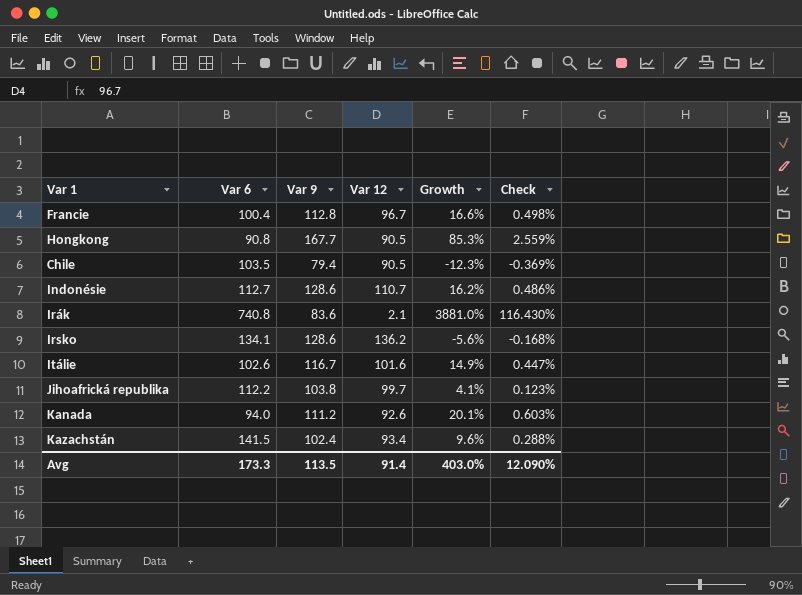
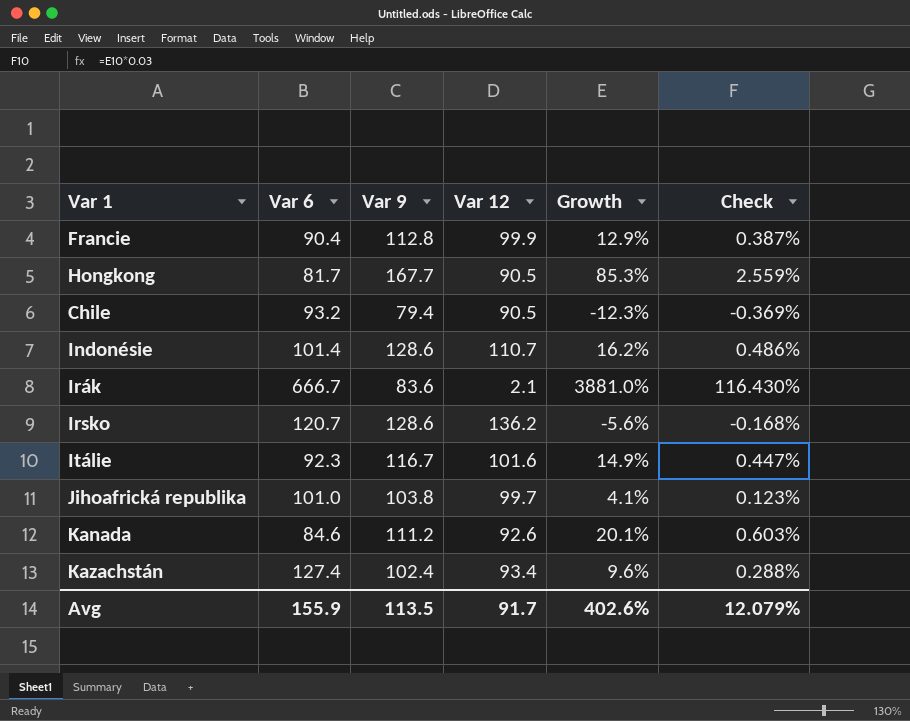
Francie | Var 6: 100.4 -> 90.4
Francie | Var 12: 96.7 -> 99.9
Francie | Growth: 16.6% -> 12.9%
Francie | Check: 0.498% -> 0.387%
Hongkong | Var 6: 90.8 -> 81.7
Chile | Var 6: 103.5 -> 93.2
Indonésie | Var 6: 112.7 -> 101.4
Irák | Var 6: 740.8 -> 666.7
Irsko | Var 6: 134.1 -> 120.7
Itálie | Var 6: 102.6 -> 92.3
Jihoafrická republika | Var 6: 112.2 -> 101.0
Kanada | Var 6: 94.0 -> 84.6
Kazachstán | Var 6: 141.5 -> 127.4
Avg | Var 6: 173.3 -> 155.9
Avg | Var 12: 91.4 -> 91.7
Avg | Growth: 403.0% -> 402.6%
Avg | Check: 12.090% -> 12.079%

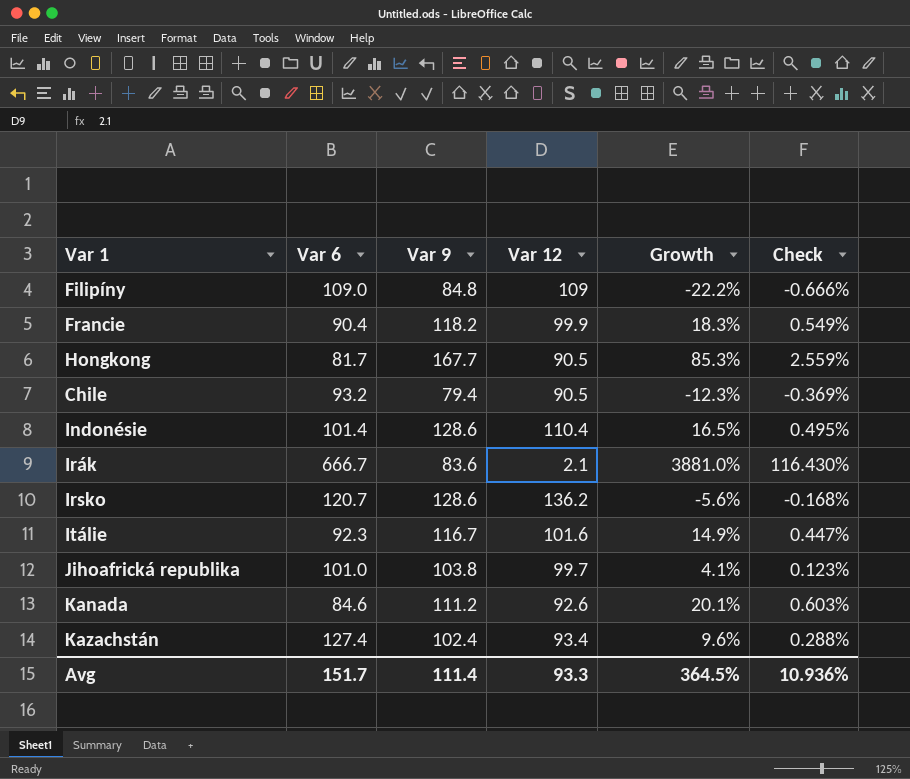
row Filipíny: none -> 109.0 | 84.8 | 109 | -22.2% | -0.666%
Francie | Var 9: 112.8 -> 118.2
Francie | Growth: 12.9% -> 18.3%
Francie | Check: 0.387% -> 0.549%
Indonésie | Var 12: 110.7 -> 110.4
Indonésie | Growth: 16.2% -> 16.5%
Indonésie | Check: 0.486% -> 0.495%
Avg | Var 6: 155.9 -> 151.7
Avg | Var 9: 113.5 -> 111.4
Avg | Var 12: 91.7 -> 93.3
Avg | Growth: 402.6% -> 364.5%
Avg | Check: 12.079% -> 10.936%

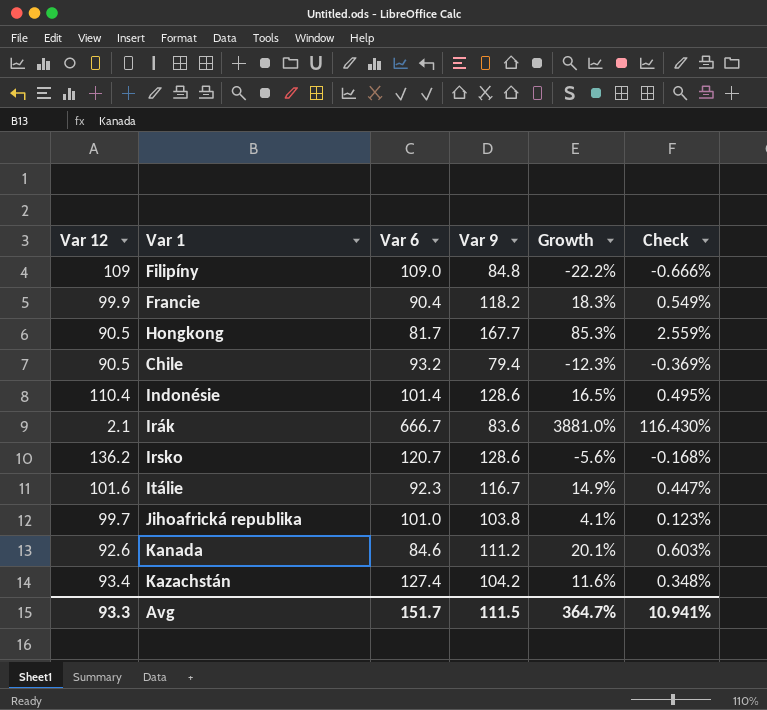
column Var 12 | position: 4 -> 1
Kazachstán | Var 9: 102.4 -> 104.2
Kazachstán | Growth: 9.6% -> 11.6%
Kazachstán | Check: 0.288% -> 0.348%
Avg | Var 9: 111.4 -> 111.5
Avg | Growth: 364.5% -> 364.7%
Avg | Check: 10.936% -> 10.941%

